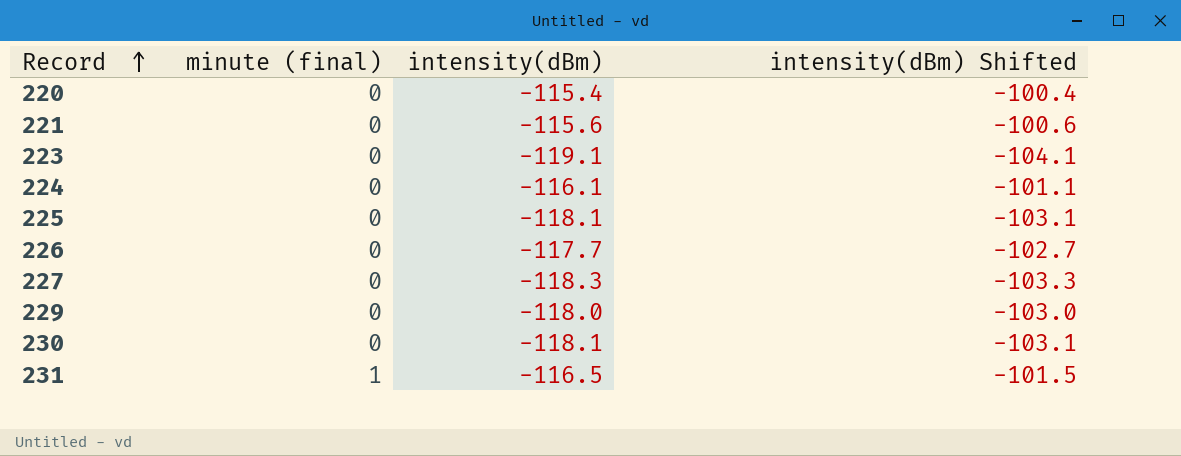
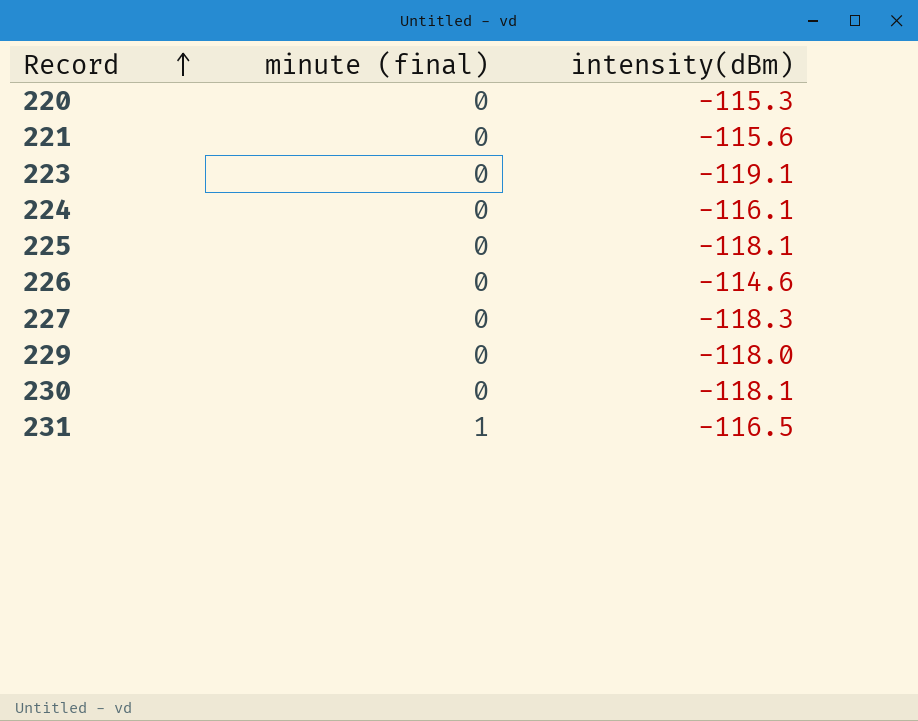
column intensity(dBm) Shifted | formula: [intensity(dBm)] + 15 -> none
220 | intensity(dBm): -115.4 -> -115.3
226 | intensity(dBm): -117.7 -> -114.6

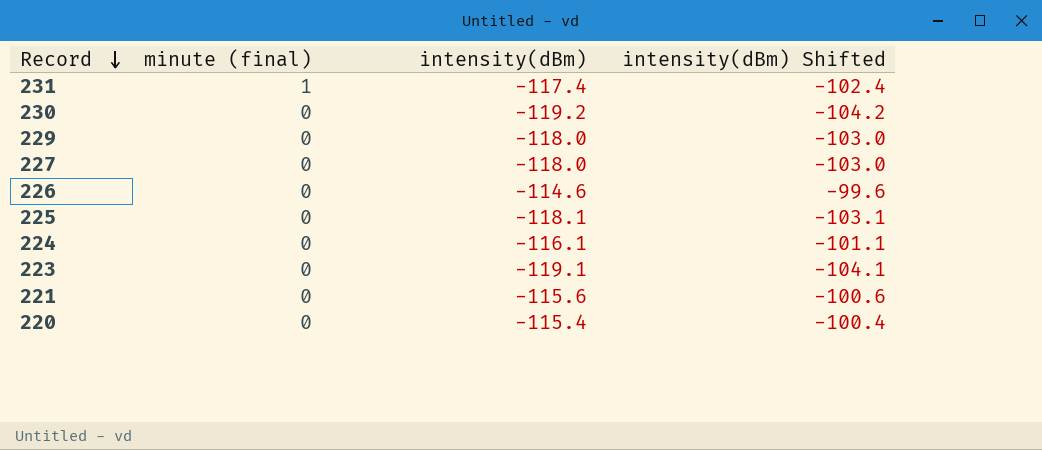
row order: Record ascending -> Record descending
column intensity(dBm) Shifted | formula: none -> [intensity(dBm)] + 15
231 | intensity(dBm): -116.5 -> -117.4
230 | intensity(dBm): -118.1 -> -119.2
227 | intensity(dBm): -118.3 -> -118.0
220 | intensity(dBm): -115.3 -> -115.4

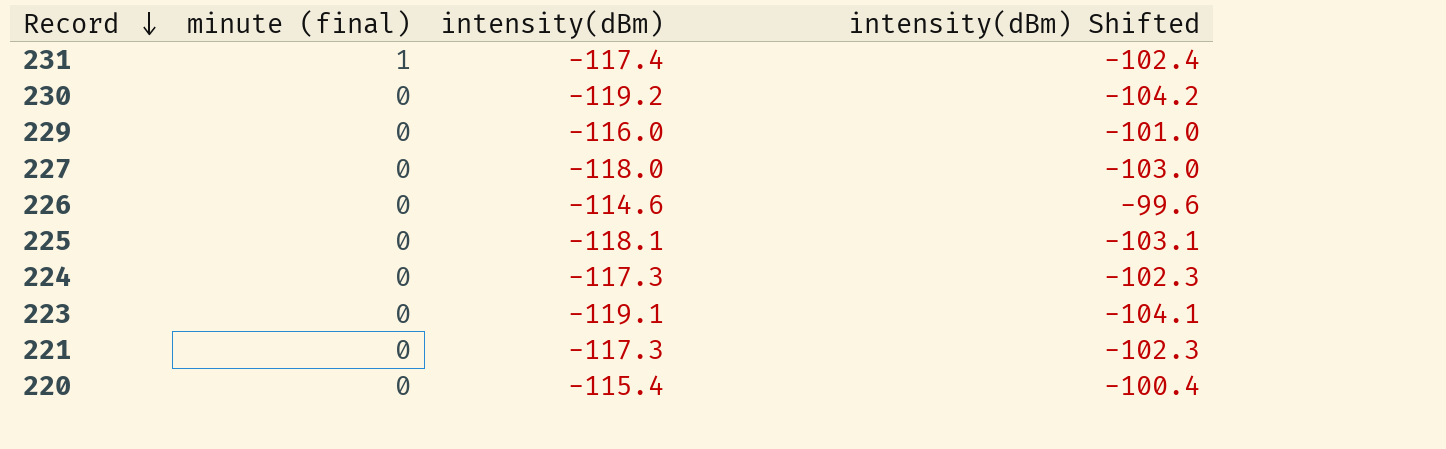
229 | intensity(dBm): -118.0 -> -116.0
229 | intensity(dBm) Shifted: -103.0 -> -101.0
224 | intensity(dBm): -116.1 -> -117.3
224 | intensity(dBm) Shifted: -101.1 -> -102.3
221 | intensity(dBm): -115.6 -> -117.3
221 | intensity(dBm) Shifted: -100.6 -> -102.3

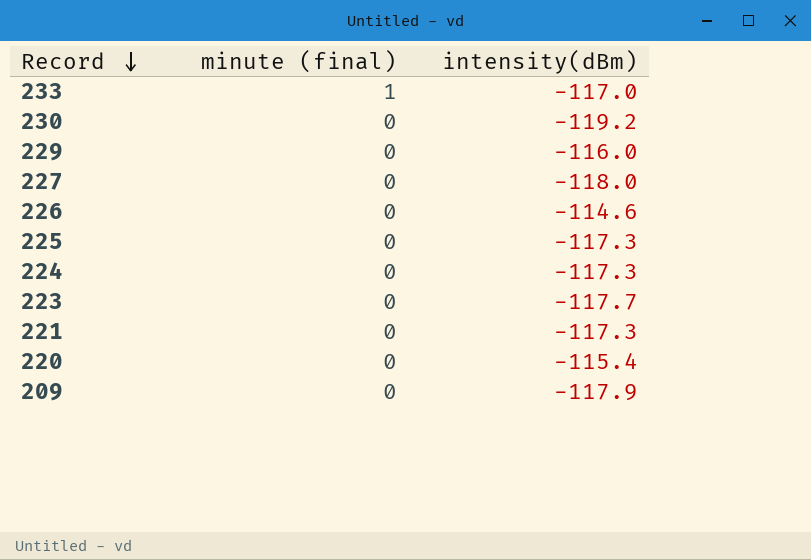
column intensity(dBm) Shifted | formula: [intensity(dBm)] + 15 -> none
row 231: 1 | -117.4 | -102.4 -> none
row 233: none -> 1 | -117.0
225 | intensity(dBm): -118.1 -> -117.3
223 | intensity(dBm): -119.1 -> -117.7
row 209: none -> 0 | -117.9

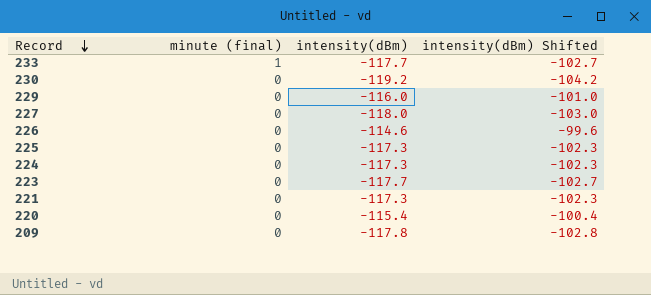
column intensity(dBm) Shifted | formula: none -> [intensity(dBm)] + 15
233 | intensity(dBm): -117.0 -> -117.7
209 | intensity(dBm): -117.9 -> -117.8

